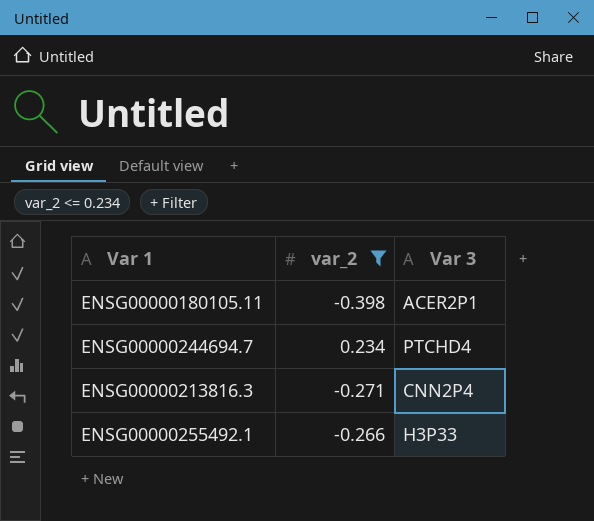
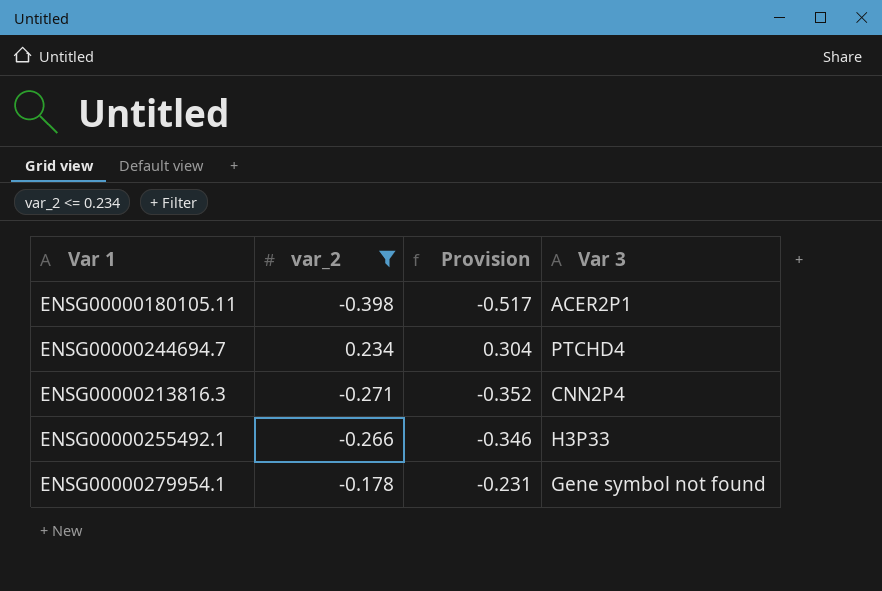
column Provision | formula: none -> [var_2] * 1.3
row ENSG00000279954.1: none -> -0.178 | -0.231 | Gene symbol not found

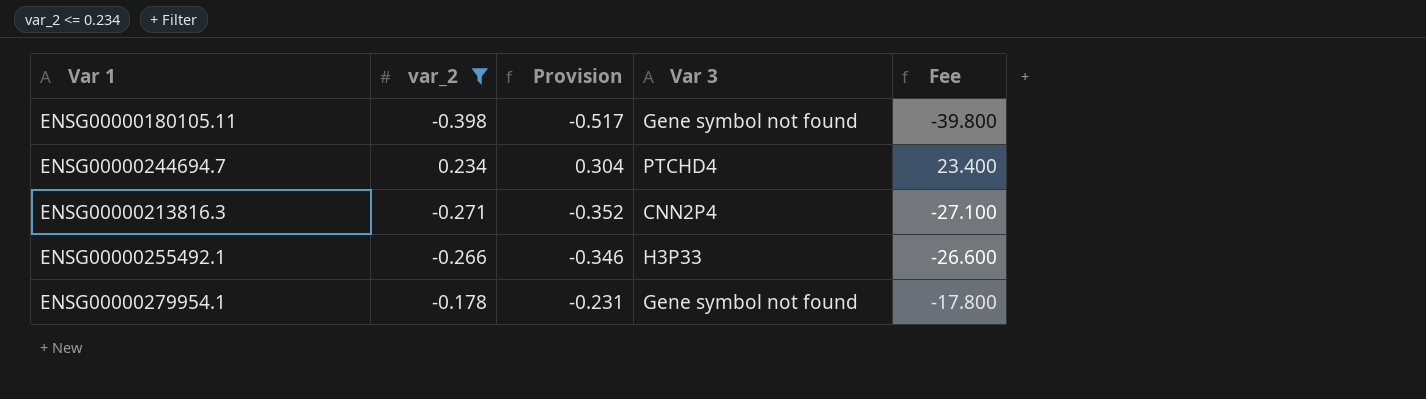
column Fee | formula: none -> [var_2] * 100
ENSG00000180105.11 | Var 3: ACER2P1 -> Gene symbol not found

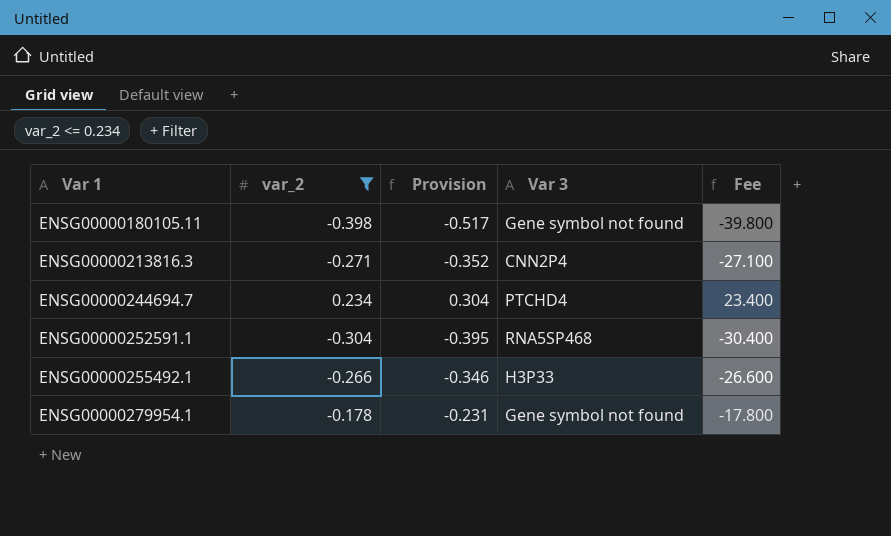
row order: none -> Var 1 ascending
row ENSG00000252591.1: none -> -0.304 | -0.395 | RNA5SP468 | -30.400

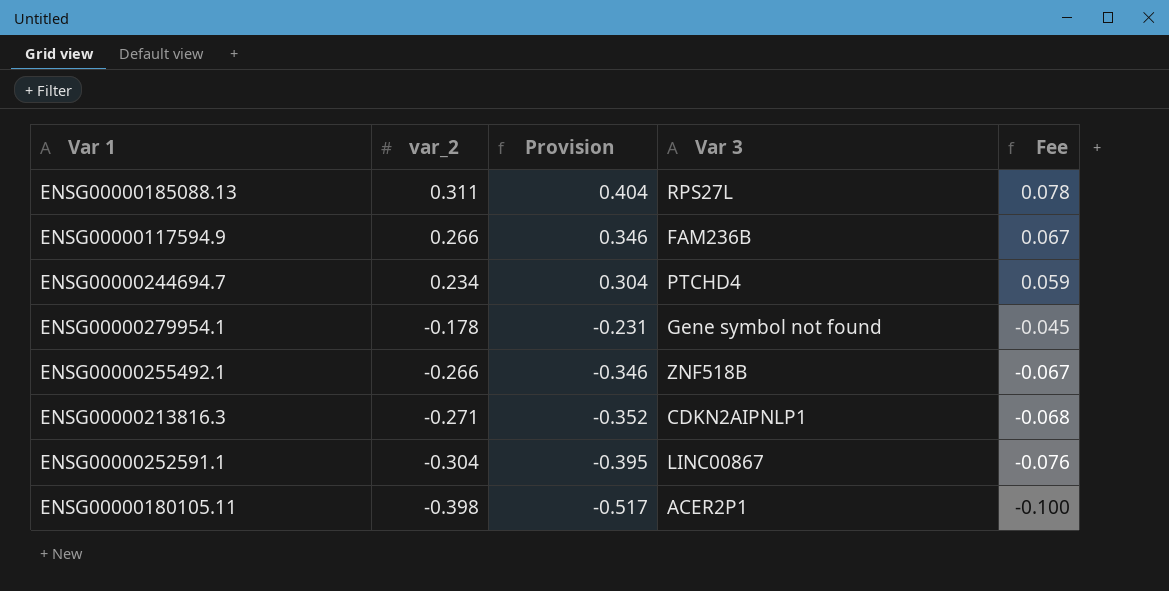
filter: var_2 <= 0.234 -> none
row order: Var 1 ascending -> var_2 descending
column Fee | formula: [var_2] * 100 -> [var_2] * 0.25
ENSG00000255492.1 | Var 3: H3P33 -> ZNF518B
ENSG00000213816.3 | Var 3: CNN2P4 -> CDKN2AIPNLP1
ENSG00000252591.1 | Var 3: RNA5SP468 -> LINC00867
ENSG00000180105.11 | Var 3: Gene symbol not found -> ACER2P1

